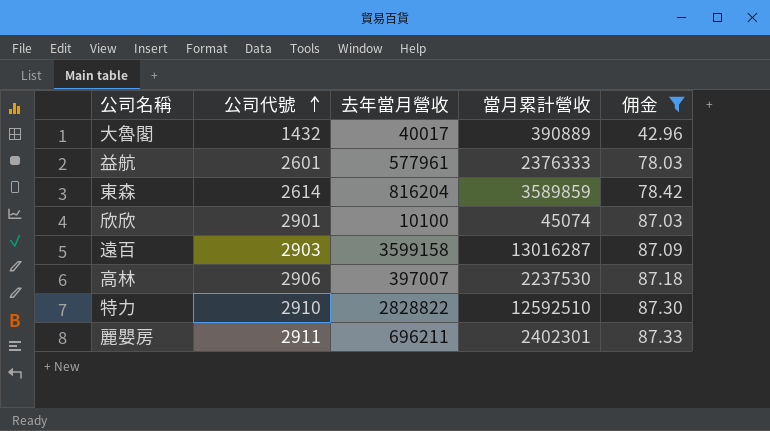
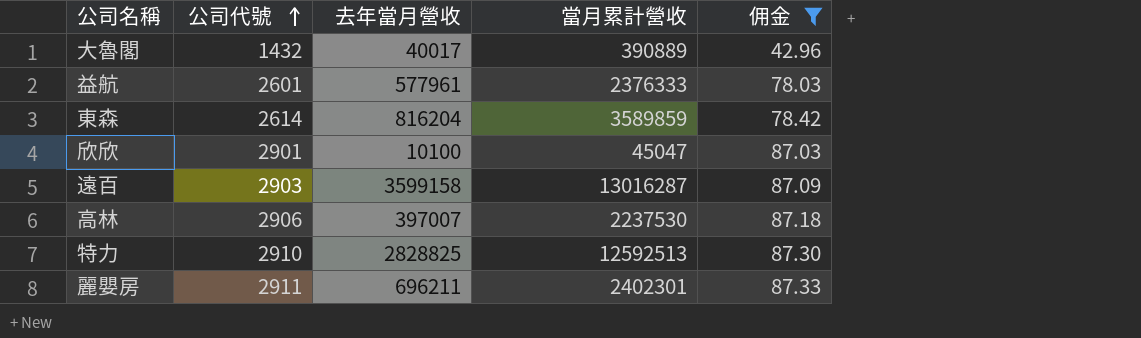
欣欣 | 當月累計營收: 45074 -> 45047
特力 | 去年當月營收: 2828822 -> 2828825
特力 | 當月累計營收: 12592510 -> 12592513

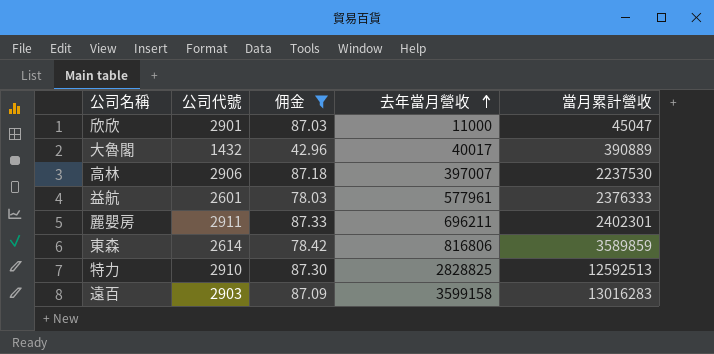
row order: 公司代號 ascending -> 去年當月營收 ascending
column 佣金 | position: 5 -> 3
欣欣 | 去年當月營收: 10100 -> 11000
東森 | 去年當月營收: 816204 -> 816806
遠百 | 當月累計營收: 13016287 -> 13016283

